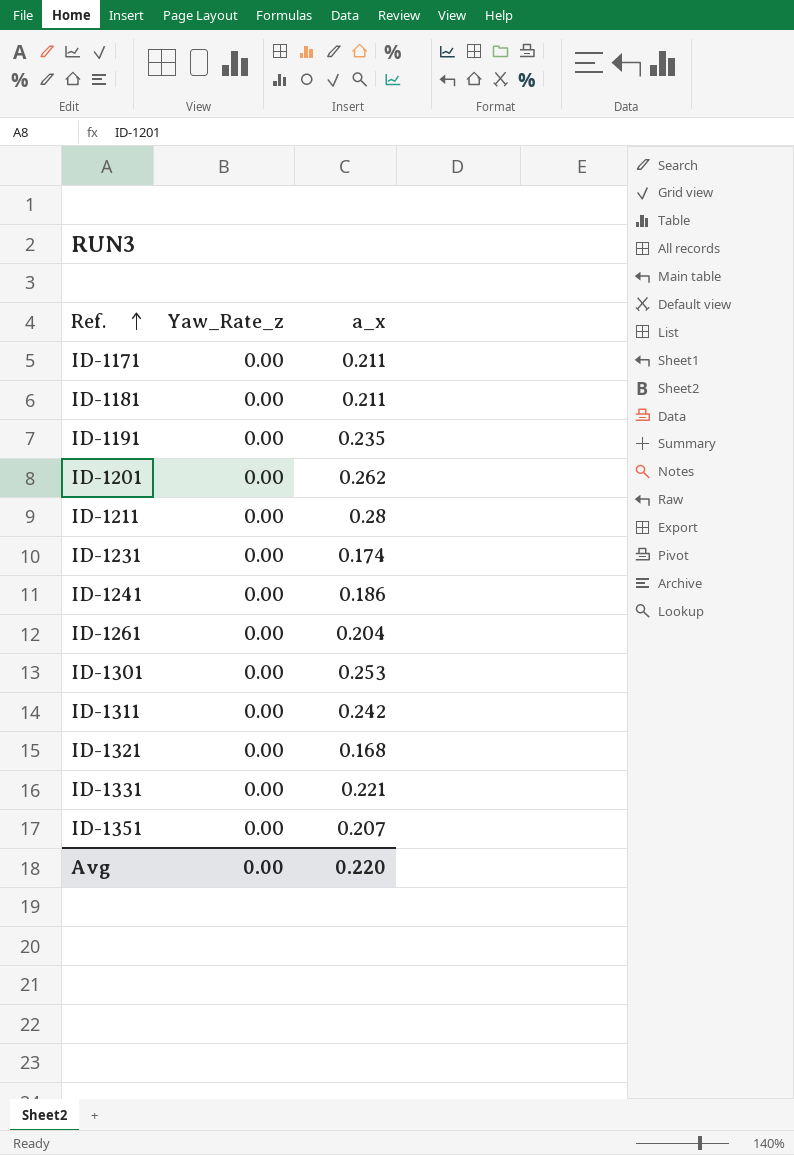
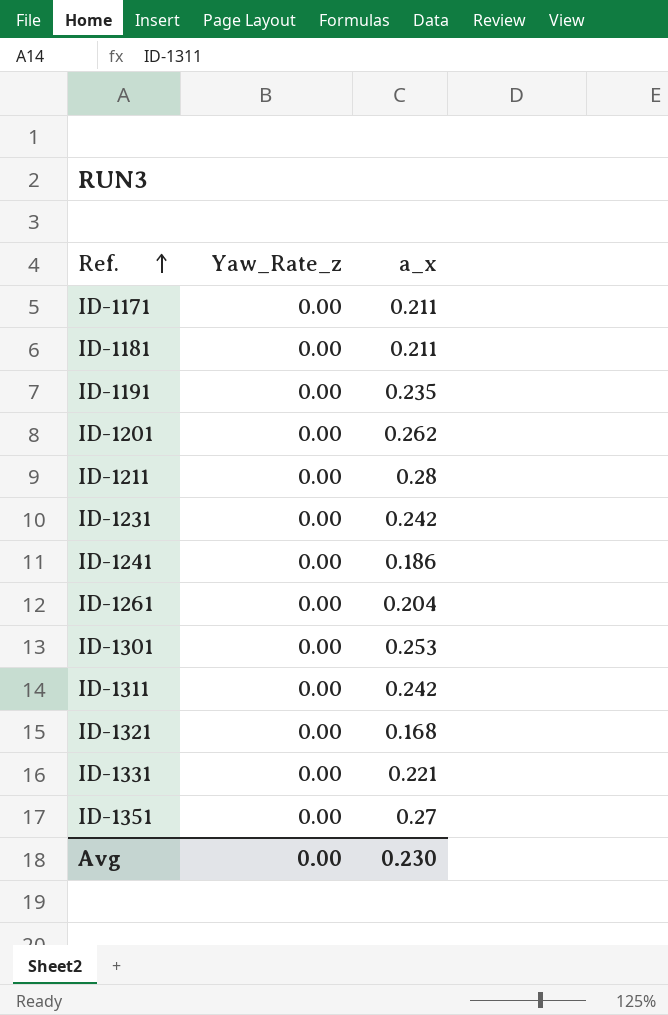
ID-1231 | a_x: 0.174 -> 0.242
ID-1351 | a_x: 0.207 -> 0.27
Avg | a_x: 0.220 -> 0.230

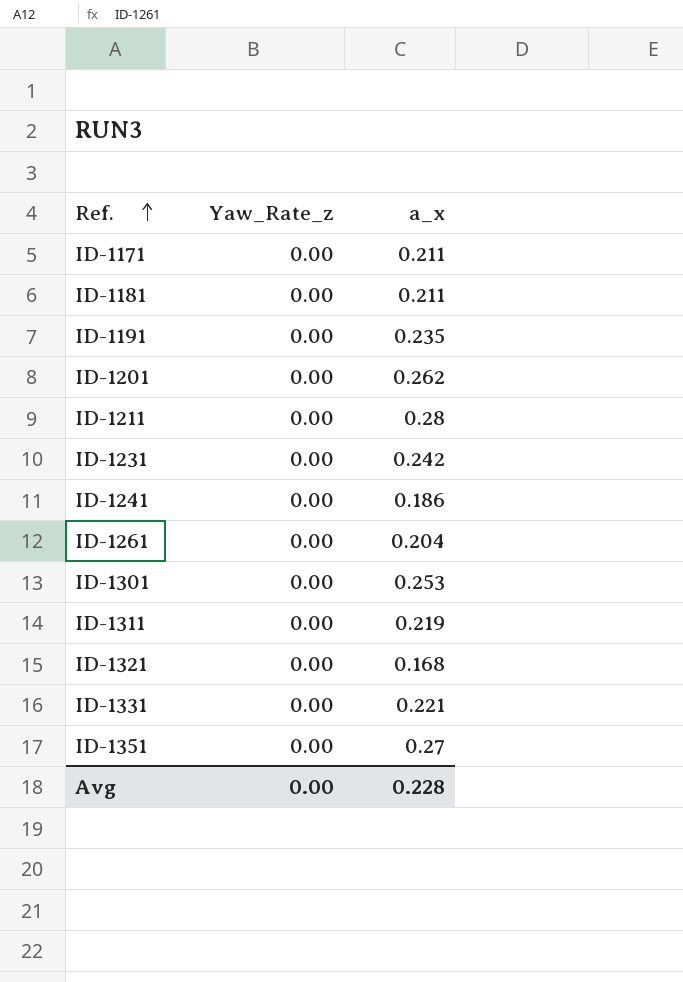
ID-1311 | a_x: 0.242 -> 0.219
Avg | a_x: 0.230 -> 0.228

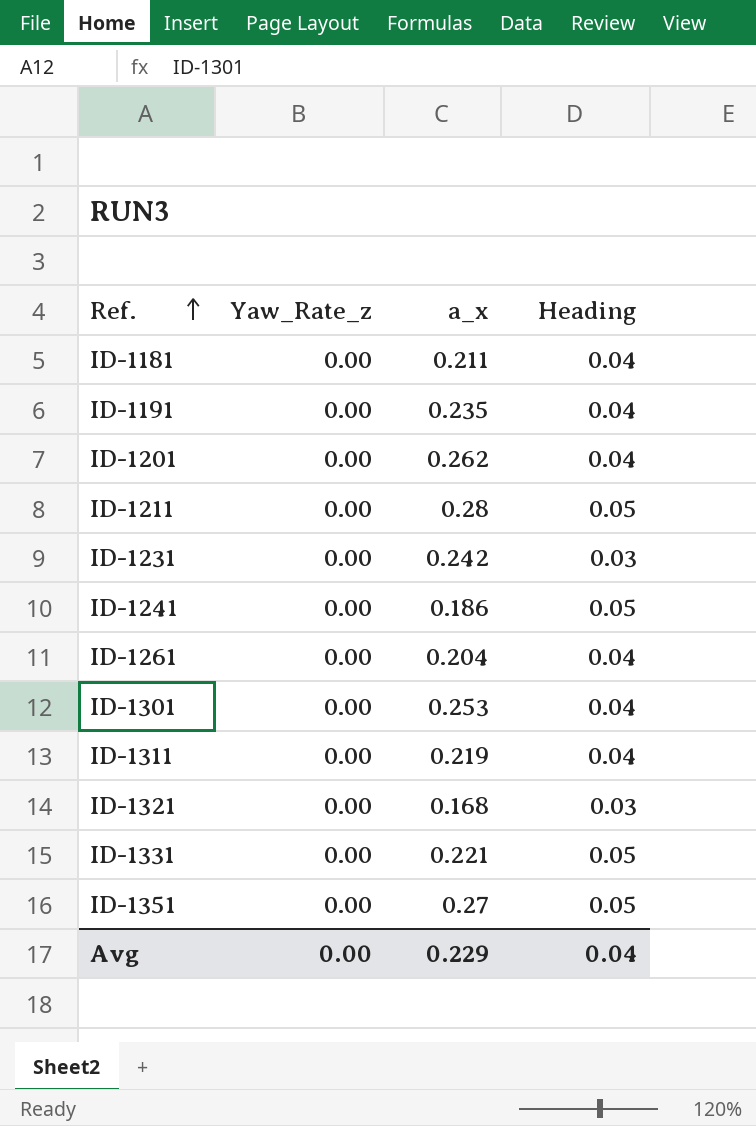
column Heading | position: none -> 4
row ID-1171: 0.00 | 0.211 -> none
Avg | a_x: 0.228 -> 0.229

